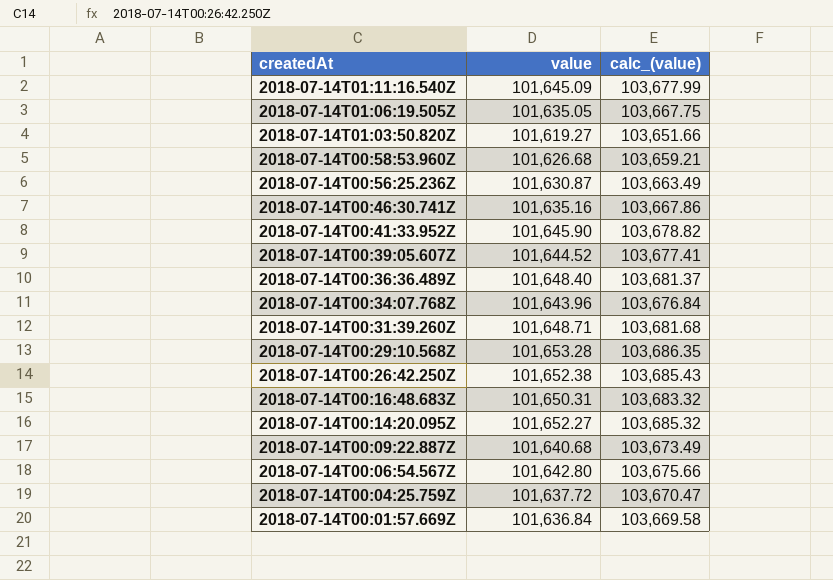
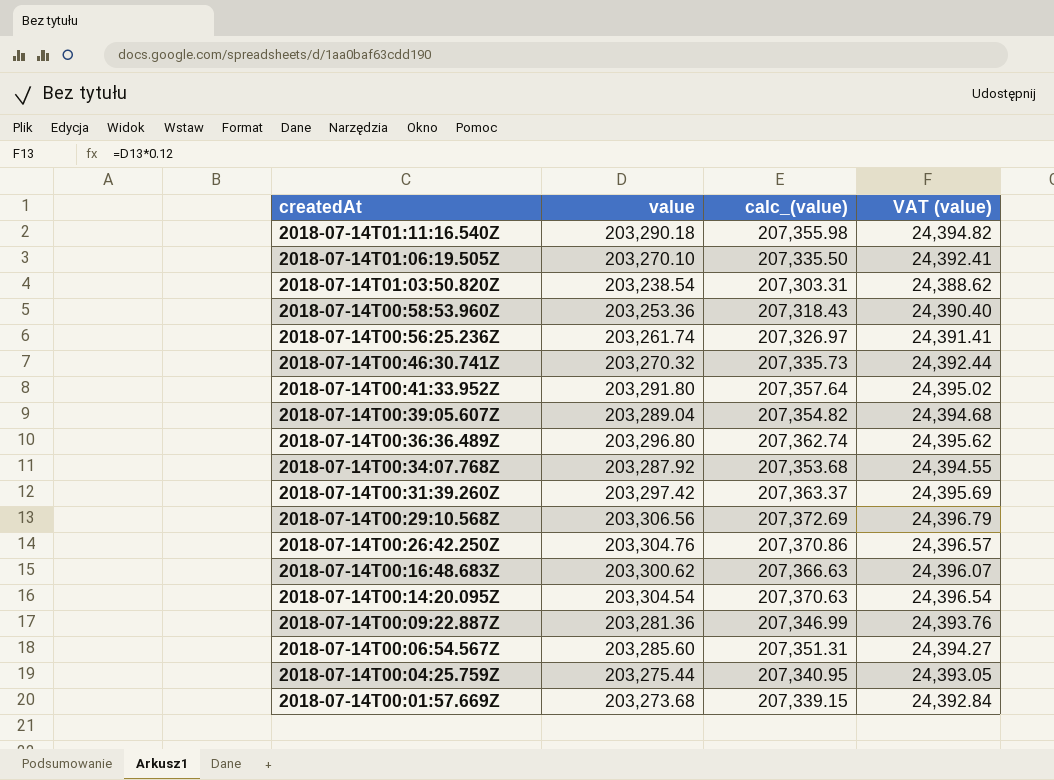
column VAT (value) | formula: none -> [value] * 0.12
2018-07-14T01:11:16.540Z | value: 101,645.09 -> 203,290.18
2018-07-14T01:11:16.540Z | calc_(value): 103,677.99 -> 207,355.98
2018-07-14T01:06:19.505Z | value: 101,635.05 -> 203,270.10
2018-07-14T01:06:19.505Z | calc_(value): 103,667.75 -> 207,335.50
2018-07-14T01:03:50.820Z | value: 101,619.27 -> 203,238.54
2018-07-14T01:03:50.820Z | calc_(value): 103,651.66 -> 207,303.31
2018-07-14T00:58:53.960Z | value: 101,626.68 -> 203,253.36
2018-07-14T00:58:53.960Z | calc_(value): 103,659.21 -> 207,318.43
2018-07-14T00:56:25.236Z | value: 101,630.87 -> 203,261.74
2018-07-14T00:56:25.236Z | calc_(value): 103,663.49 -> 207,326.97
2018-07-14T00:46:30.741Z | value: 101,635.16 -> 203,270.32
2018-07-14T00:46:30.741Z | calc_(value): 103,667.86 -> 207,335.73
2018-07-14T00:41:33.952Z | value: 101,645.90 -> 203,291.80
2018-07-14T00:41:33.952Z | calc_(value): 103,678.82 -> 207,357.64
2018-07-14T00:39:05.607Z | value: 101,644.52 -> 203,289.04
2018-07-14T00:39:05.607Z | calc_(value): 103,677.41 -> 207,354.82
2018-07-14T00:36:36.489Z | value: 101,648.40 -> 203,296.80
2018-07-14T00:36:36.489Z | calc_(value): 103,681.37 -> 207,362.74
2018-07-14T00:34:07.768Z | value: 101,643.96 -> 203,287.92
2018-07-14T00:34:07.768Z | calc_(value): 103,676.84 -> 207,353.68
2018-07-14T00:31:39.260Z | value: 101,648.71 -> 203,297.42
2018-07-14T00:31:39.260Z | calc_(value): 103,681.68 -> 207,363.37
2018-07-14T00:29:10.568Z | value: 101,653.28 -> 203,306.56
2018-07-14T00:29:10.568Z | calc_(value): 103,686.35 -> 207,372.69
2018-07-14T00:26:42.250Z | value: 101,652.38 -> 203,304.76
2018-07-14T00:26:42.250Z | calc_(value): 103,685.43 -> 207,370.86
2018-07-14T00:16:48.683Z | value: 101,650.31 -> 203,300.62
2018-07-14T00:16:48.683Z | calc_(value): 103,683.32 -> 207,366.63
2018-07-14T00:14:20.095Z | value: 101,652.27 -> 203,304.54
2018-07-14T00:14:20.095Z | calc_(value): 103,685.32 -> 207,370.63
2018-07-14T00:09:22.887Z | value: 101,640.68 -> 203,281.36
2018-07-14T00:09:22.887Z | calc_(value): 103,673.49 -> 207,346.99
2018-07-14T00:06:54.567Z | value: 101,642.80 -> 203,285.60
2018-07-14T00:06:54.567Z | calc_(value): 103,675.66 -> 207,351.31
2018-07-14T00:04:25.759Z | value: 101,637.72 -> 203,275.44
2018-07-14T00:04:25.759Z | calc_(value): 103,670.47 -> 207,340.95
2018-07-14T00:01:57.669Z | value: 101,636.84 -> 203,273.68
2018-07-14T00:01:57.669Z | calc_(value): 103,669.58 -> 207,339.15

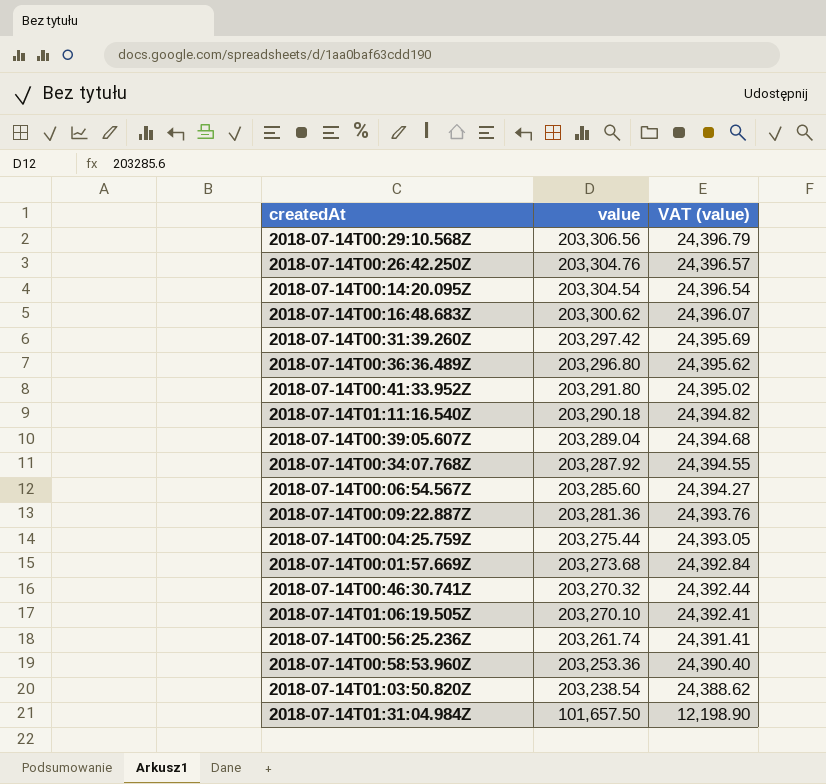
row order: createdAt descending -> value descending
column calc_(value) | formula: [value] * 1.02 -> none
row 2018-07-14T01:31:04.984Z: none -> 101,657.50 | 12,198.90

